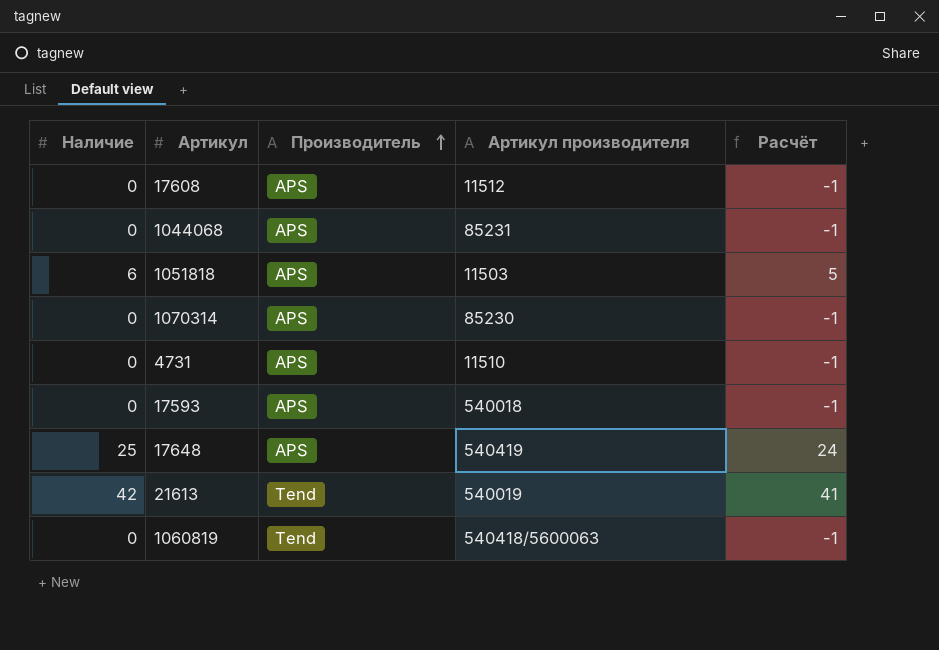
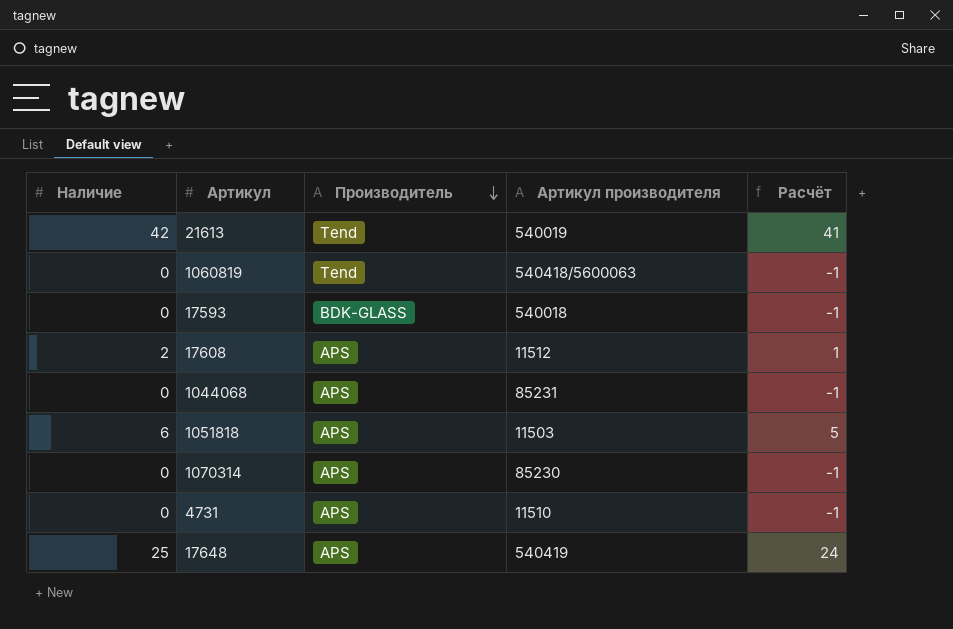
row order: Производитель ascending -> Производитель descending
17593 | Производитель: APS -> BDK-GLASS
17608 | Наличие: 0 -> 2
17608 | Расчёт: -1 -> 1

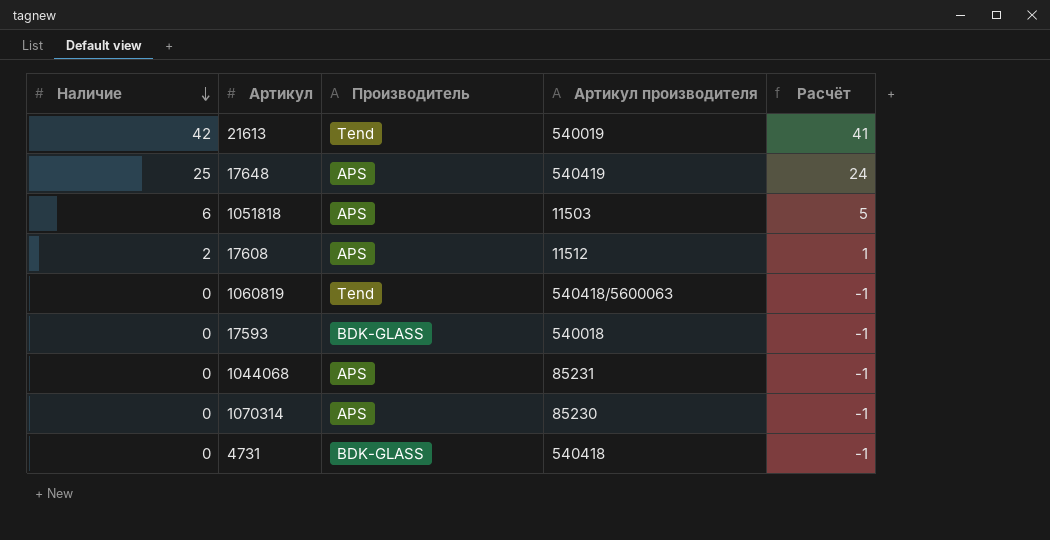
row order: Производитель descending -> Наличие descending
4731 | Производитель: APS -> BDK-GLASS
4731 | Артикул производителя: 11510 -> 540418

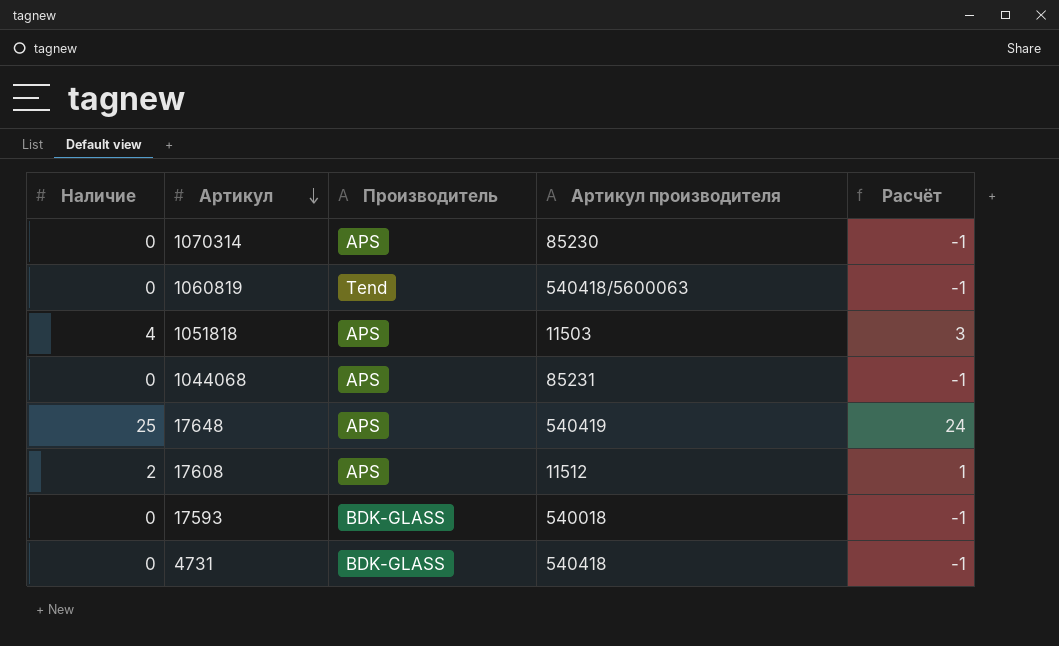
row order: Наличие descending -> Артикул descending
row 21613: 42 | Tend | 540019 | 41 -> none
1051818 | Наличие: 6 -> 4
1051818 | Расчёт: 5 -> 3

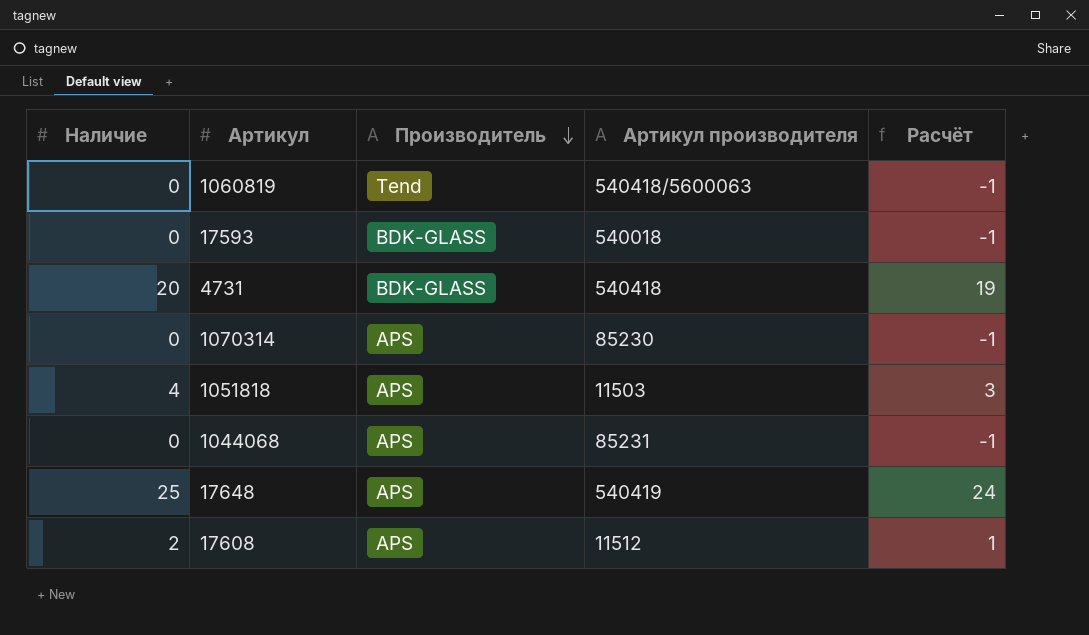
row order: Артикул descending -> Производитель descending
4731 | Наличие: 0 -> 20
4731 | Расчёт: -1 -> 19

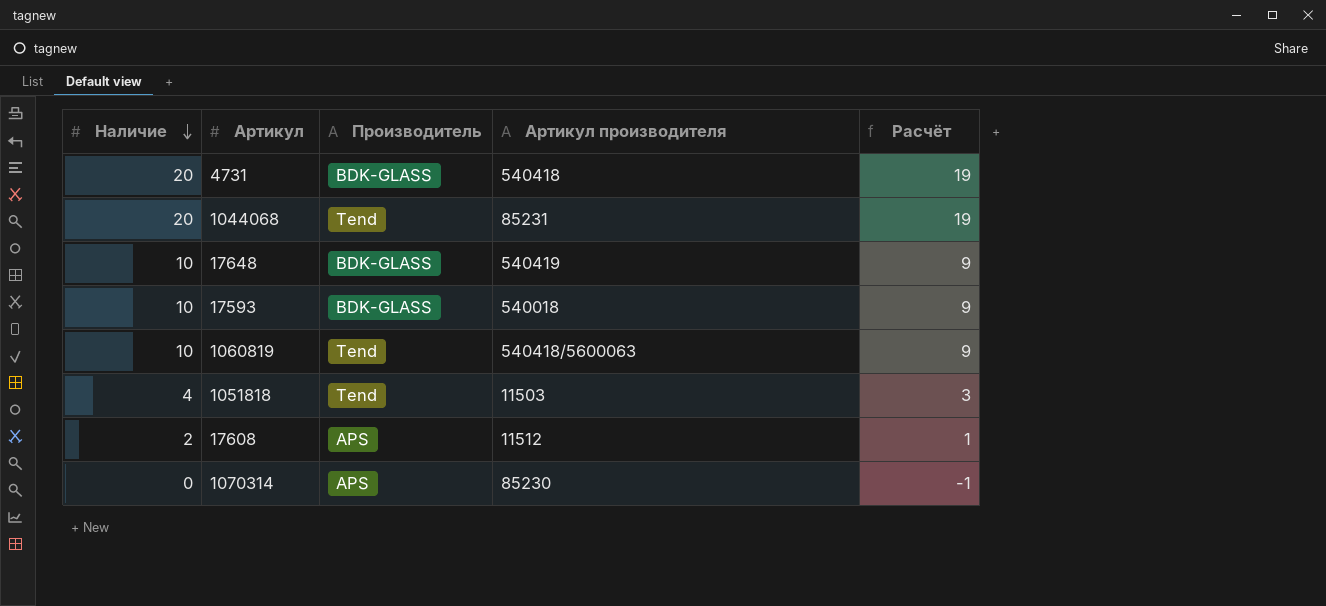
row order: Производитель descending -> Наличие descending
1044068 | Наличие: 0 -> 20
1044068 | Производитель: APS -> Tend
1044068 | Расчёт: -1 -> 19
17648 | Наличие: 25 -> 10
17648 | Производитель: APS -> BDK-GLASS
17648 | Расчёт: 24 -> 9
17593 | Наличие: 0 -> 10
17593 | Расчёт: -1 -> 9
1060819 | Наличие: 0 -> 10
1060819 | Расчёт: -1 -> 9
1051818 | Производитель: APS -> Tend

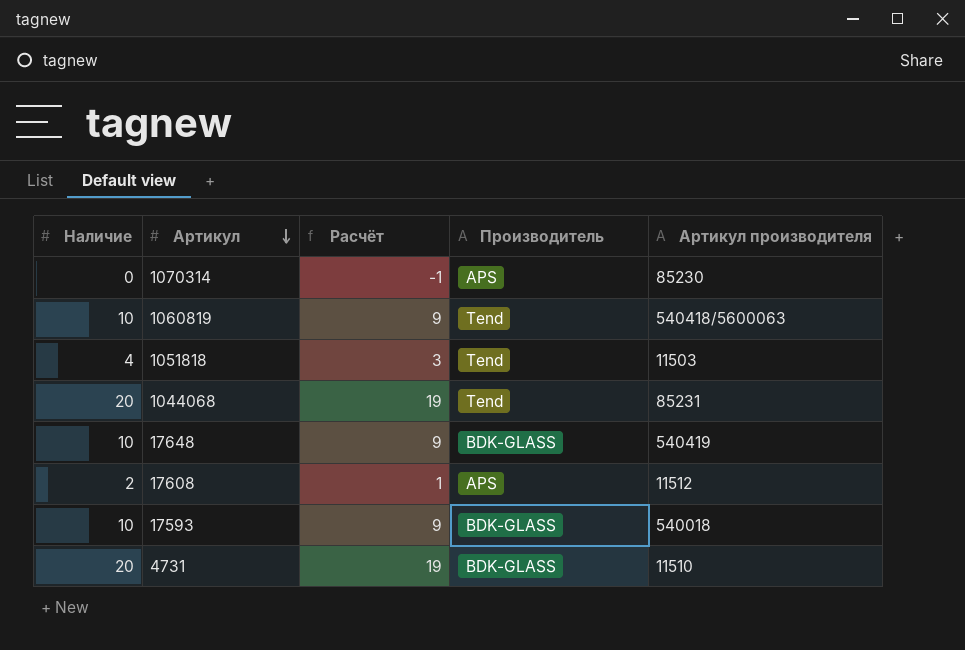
row order: Наличие descending -> Артикул descending
column Расчёт | position: 5 -> 3
4731 | Артикул производителя: 540418 -> 11510

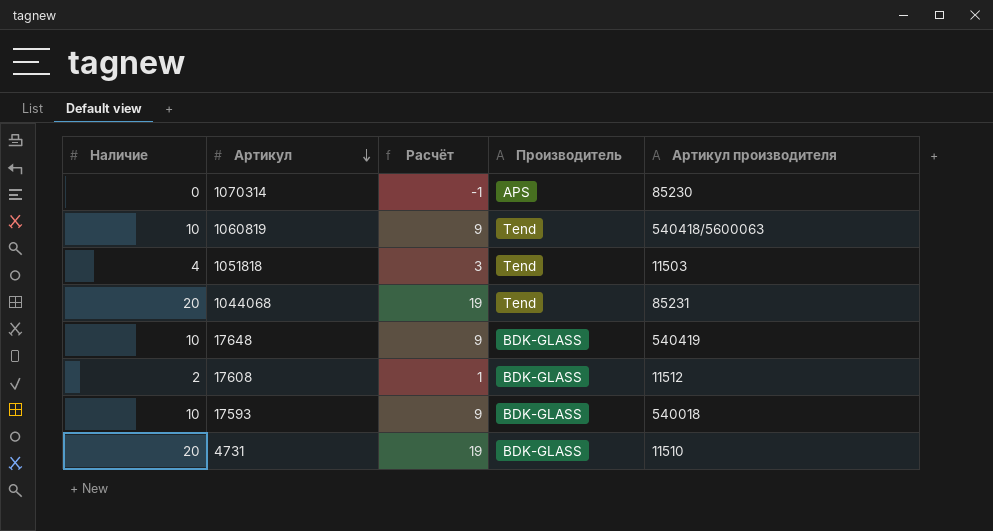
17608 | Производитель: APS -> BDK-GLASS

